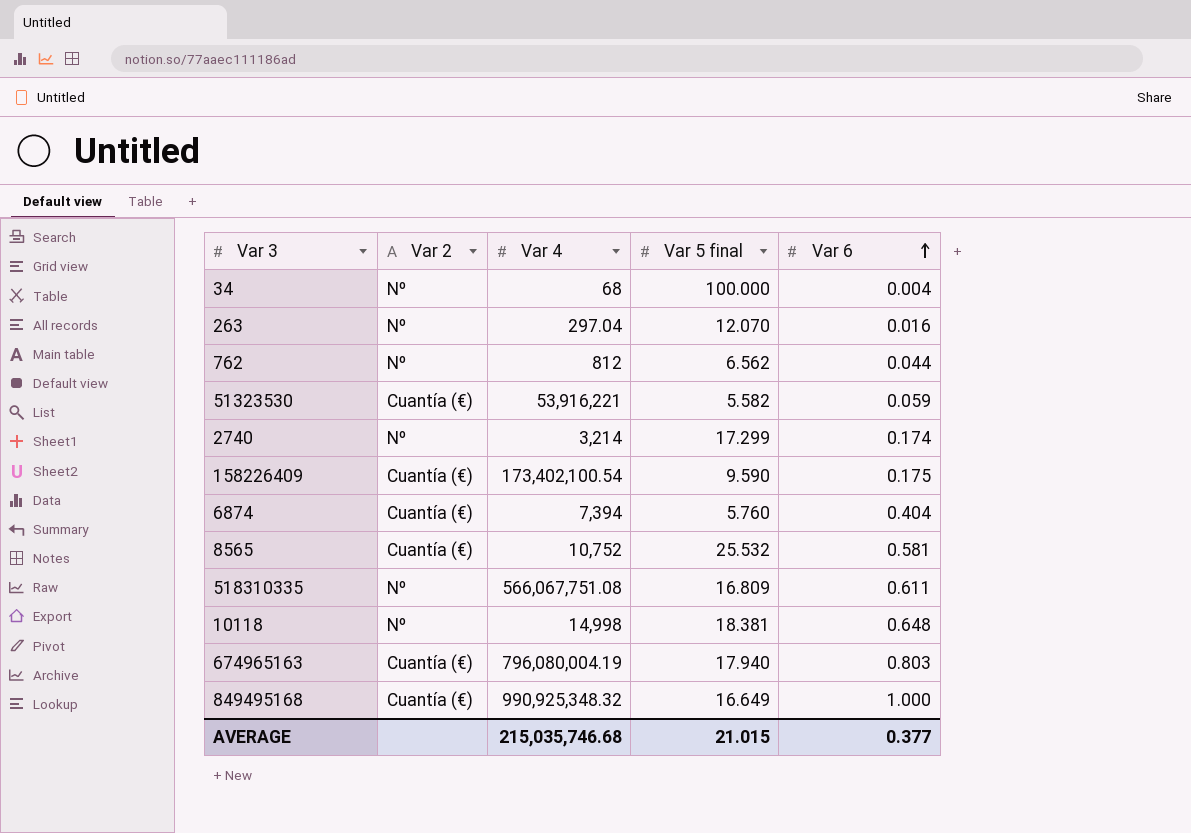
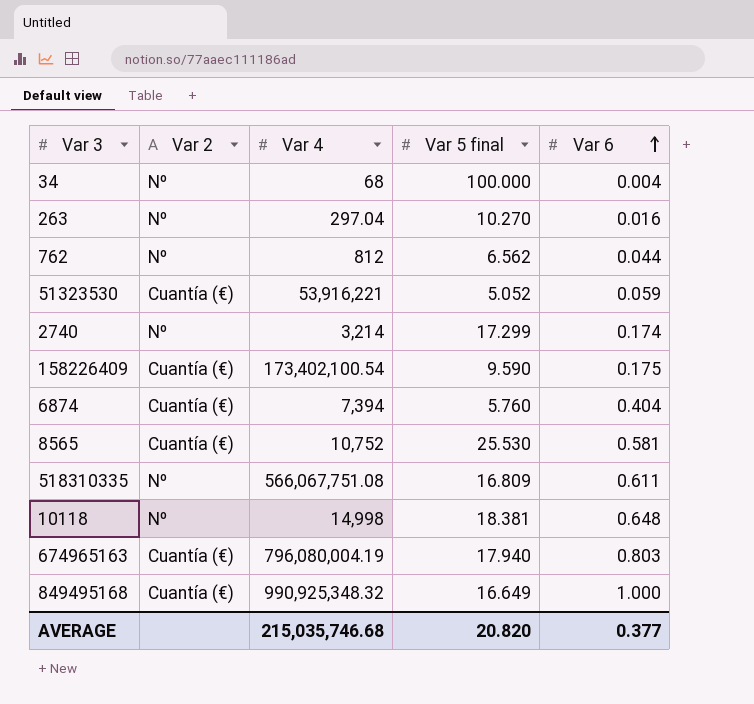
263 | Var 5 final: 12.070 -> 10.270
51323530 | Var 5 final: 5.582 -> 5.052
8565 | Var 5 final: 25.532 -> 25.530
AVERAGE | Var 5 final: 21.015 -> 20.820

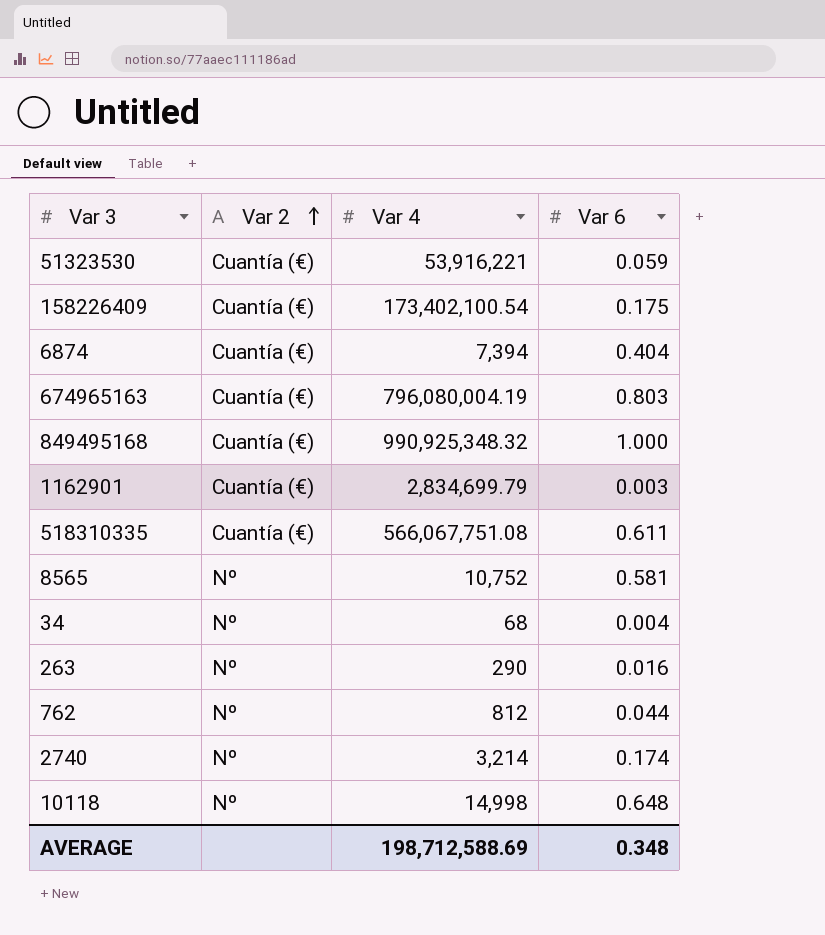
row order: Var 6 ascending -> Var 2 ascending
column Var 5 final | position: 4 -> none
row 1162901: none -> Cuantía (€) | 2,834,699.79 | 0.003
518310335 | Var 2: Nº -> Cuantía (€)
8565 | Var 2: Cuantía (€) -> Nº
263 | Var 4: 297.04 -> 290
AVERAGE | Var 4: 215,035,746.68 -> 198,712,588.69
AVERAGE | Var 6: 0.377 -> 0.348

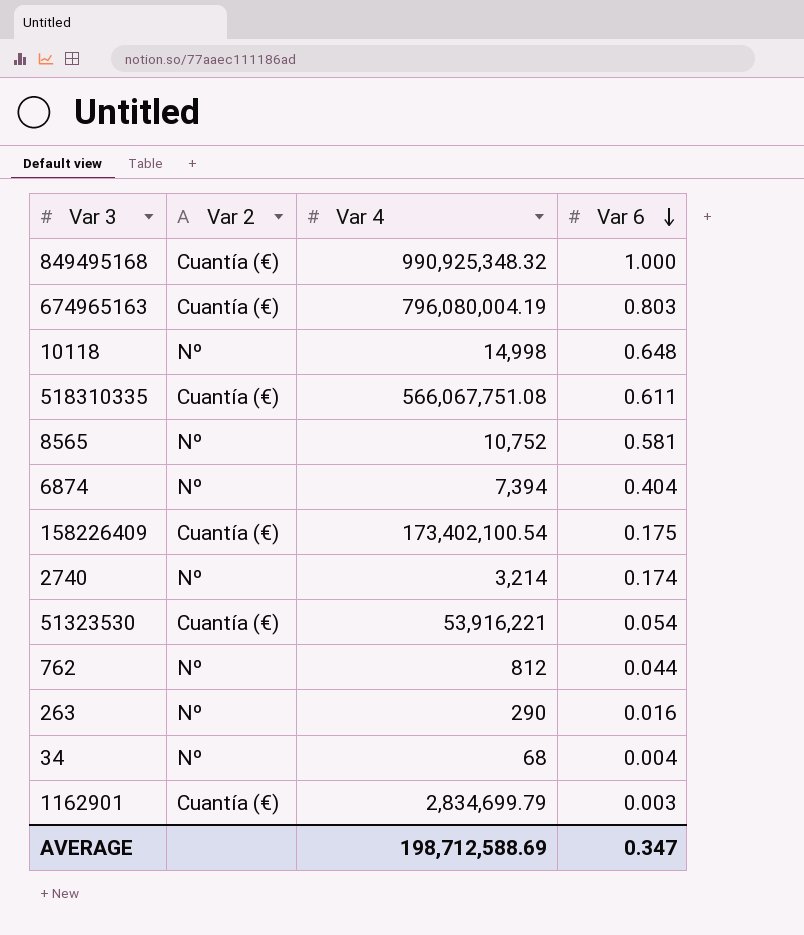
row order: Var 2 ascending -> Var 6 descending
6874 | Var 2: Cuantía (€) -> Nº
51323530 | Var 6: 0.059 -> 0.054
AVERAGE | Var 6: 0.348 -> 0.347

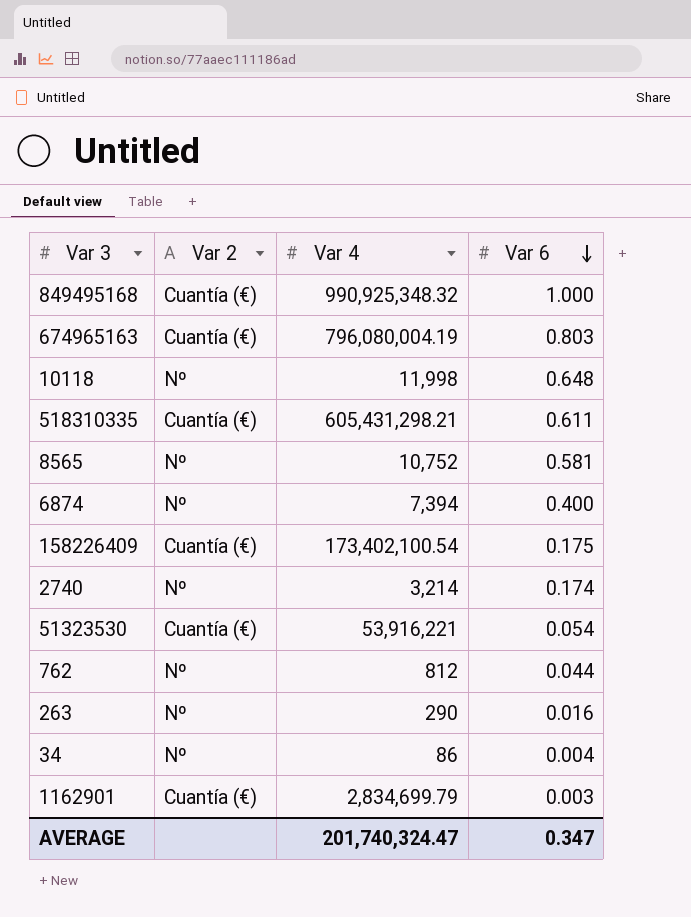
10118 | Var 4: 14,998 -> 11,998
518310335 | Var 4: 566,067,751.08 -> 605,431,298.21
6874 | Var 6: 0.404 -> 0.400
34 | Var 4: 68 -> 86
AVERAGE | Var 4: 198,712,588.69 -> 201,740,324.47

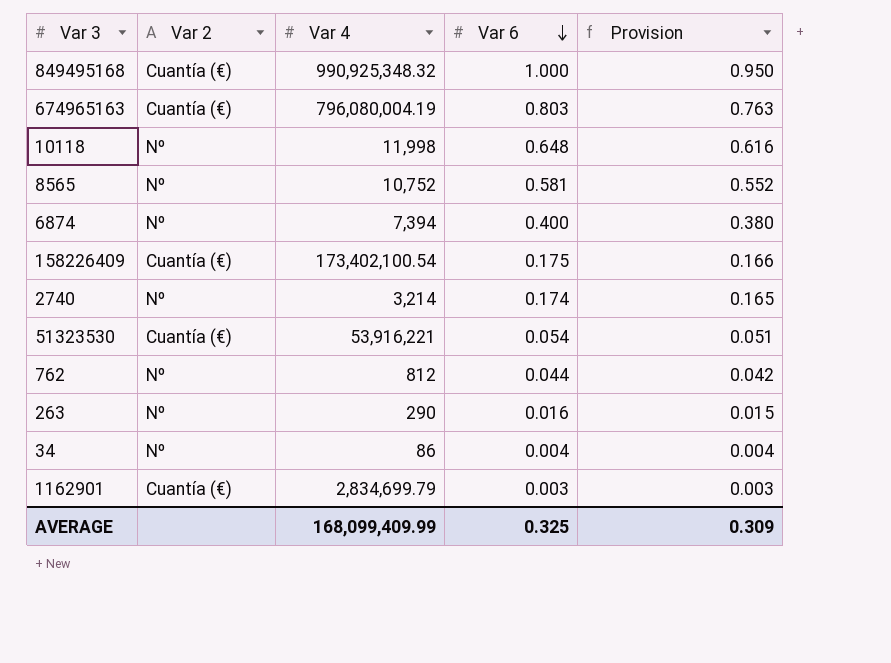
column Provision | formula: none -> [Var 6] * 0.95
row 518310335: Cuantía (€) | 605,431,298.21 | 0.611 -> none
AVERAGE | Var 4: 201,740,324.47 -> 168,099,409.99
AVERAGE | Var 6: 0.347 -> 0.325

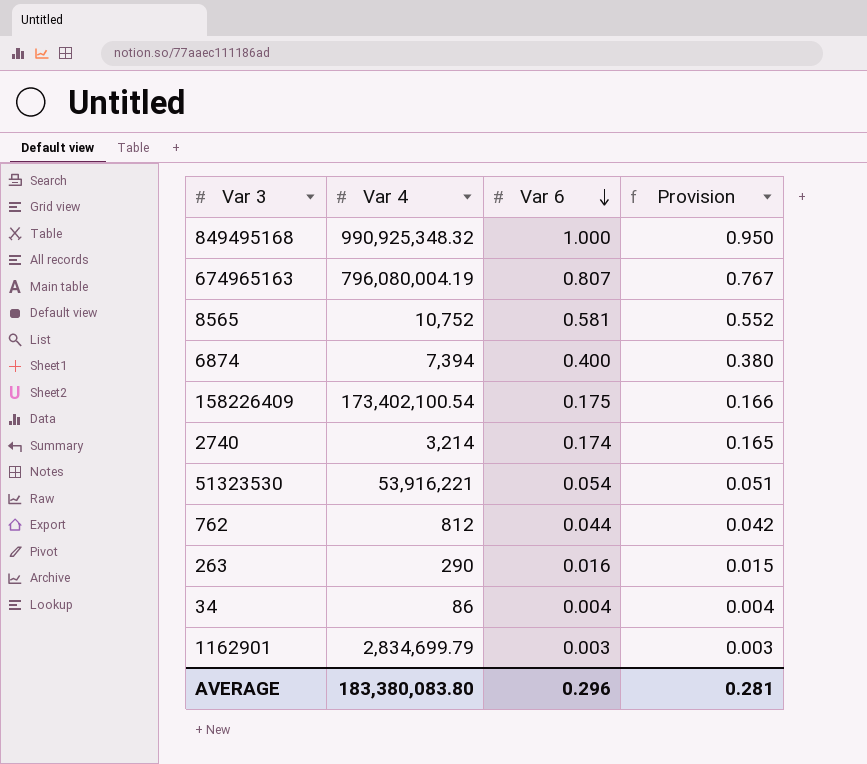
column Var 2 | position: 2 -> none
row 10118: Nº | 11,998 | 0.648 | 0.616 -> none
674965163 | Var 6: 0.803 -> 0.807
674965163 | Provision: 0.763 -> 0.767
AVERAGE | Var 4: 168,099,409.99 -> 183,380,083.80
AVERAGE | Var 6: 0.325 -> 0.296
AVERAGE | Provision: 0.309 -> 0.281

